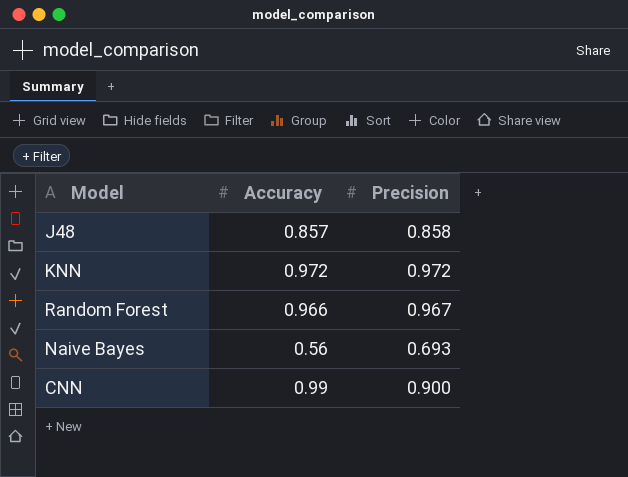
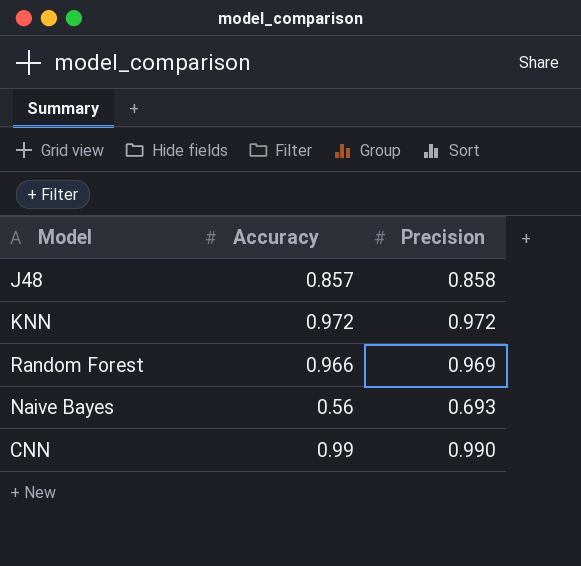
Random Forest | Precision: 0.967 -> 0.969
CNN | Precision: 0.900 -> 0.990

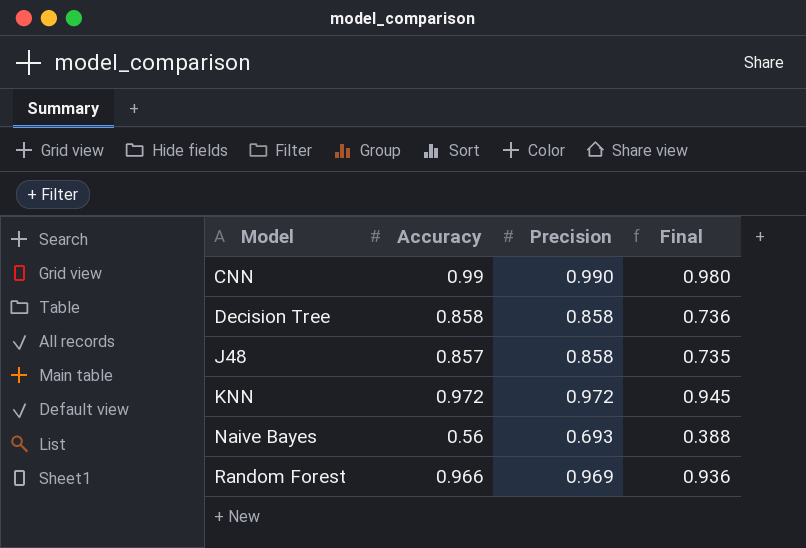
row order: none -> Model ascending
column Final | formula: none -> [Accuracy] * [Precision]
row Decision Tree: none -> 0.858 | 0.858 | 0.736

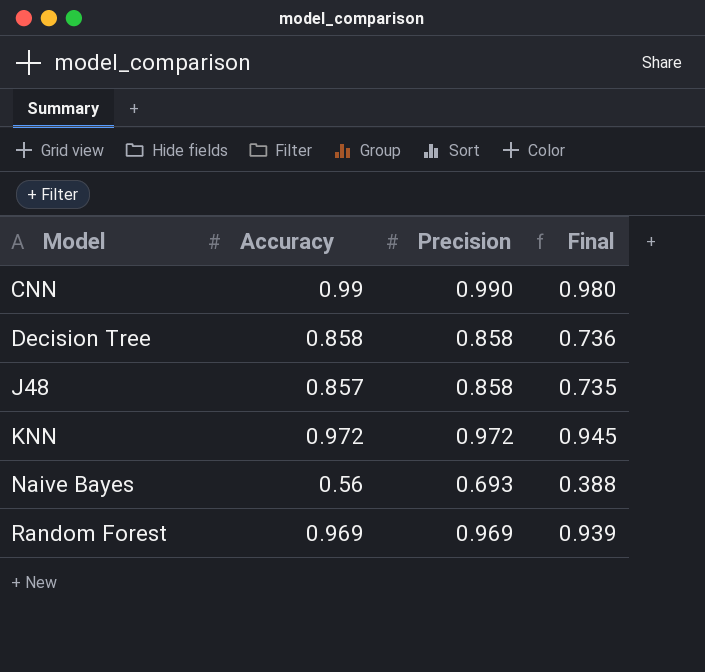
Random Forest | Accuracy: 0.966 -> 0.969
Random Forest | Final: 0.936 -> 0.939

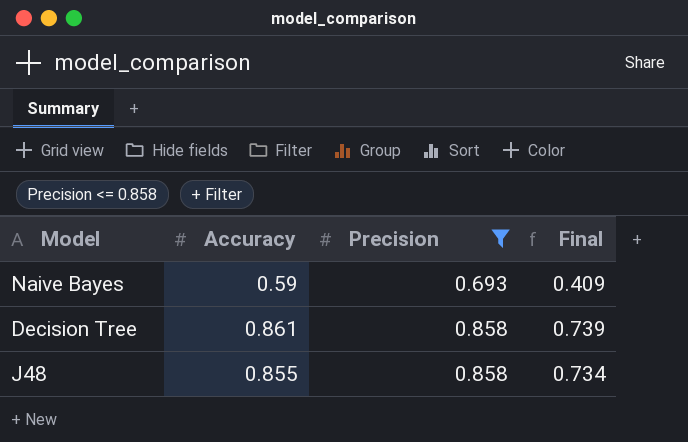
filter: none -> Precision <= 0.858
row order: Model ascending -> Precision ascending
Naive Bayes | Accuracy: 0.56 -> 0.59
Naive Bayes | Final: 0.388 -> 0.409
Decision Tree | Accuracy: 0.858 -> 0.861
Decision Tree | Final: 0.736 -> 0.739
J48 | Accuracy: 0.857 -> 0.855
J48 | Final: 0.735 -> 0.734

